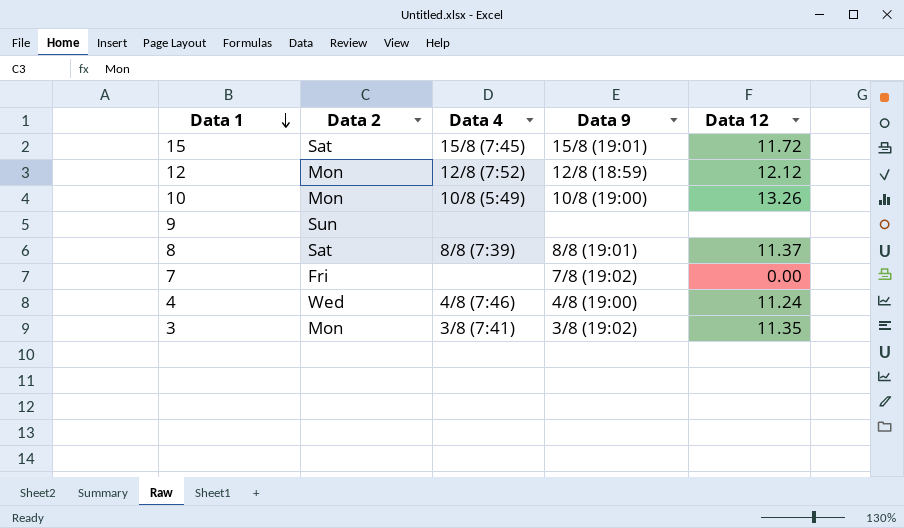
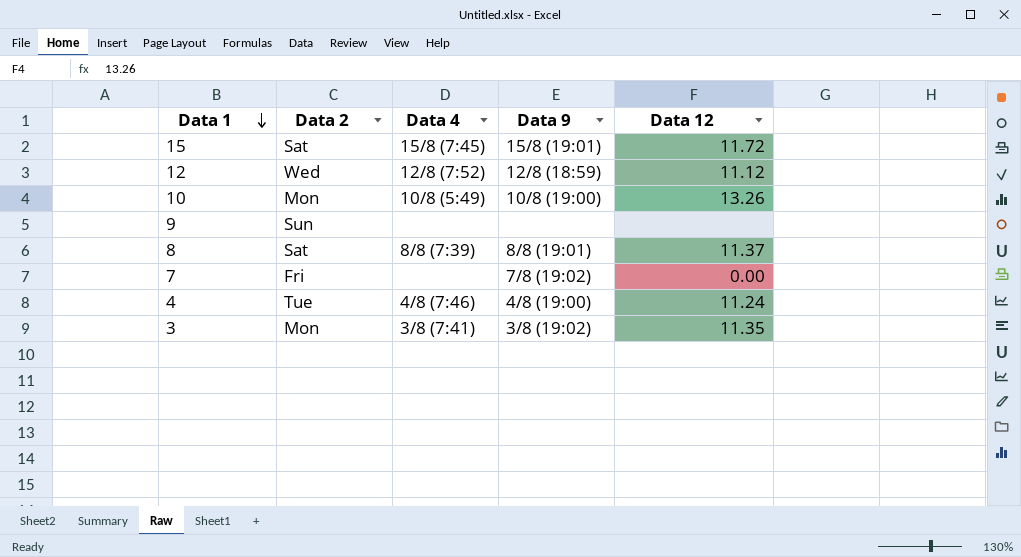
12 | Data 2: Mon -> Wed
12 | Data 12: 12.12 -> 11.12
4 | Data 2: Wed -> Tue

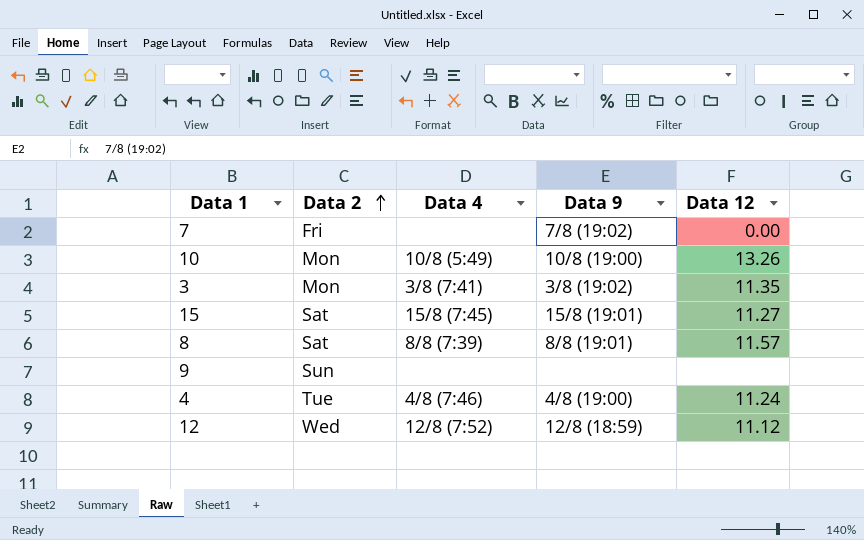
row order: Data 1 descending -> Data 2 ascending
15 | Data 12: 11.72 -> 11.27
8 | Data 12: 11.37 -> 11.57

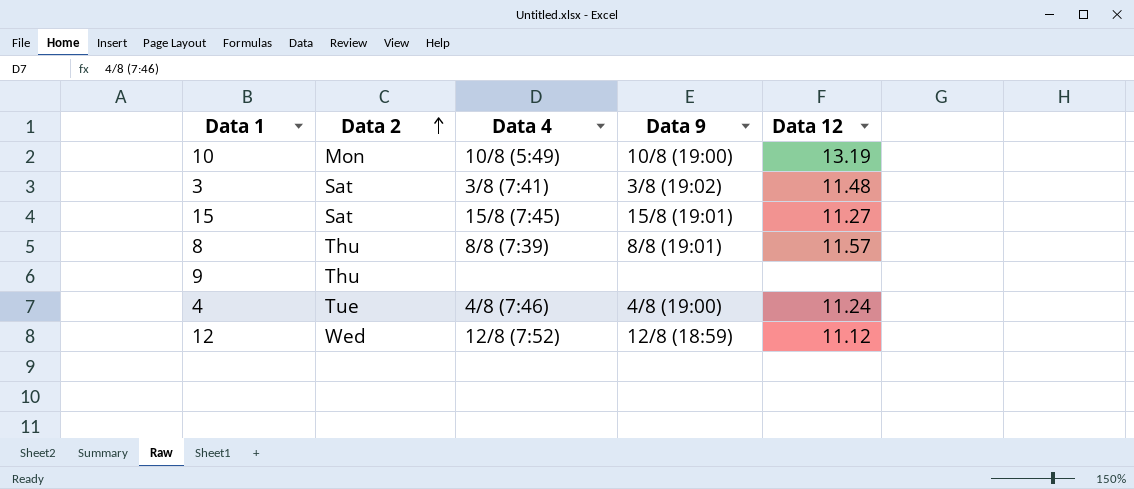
row 7: Fri | none | 7/8 (19:02) | 0.00 -> none
10 | Data 12: 13.26 -> 13.19
3 | Data 2: Mon -> Sat
3 | Data 12: 11.35 -> 11.48
8 | Data 2: Sat -> Thu
9 | Data 2: Sun -> Thu

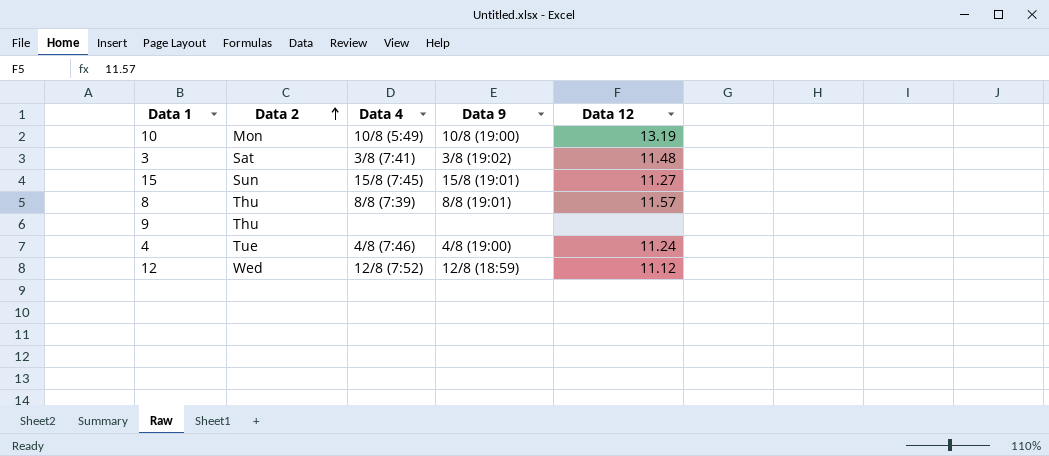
15 | Data 2: Sat -> Sun

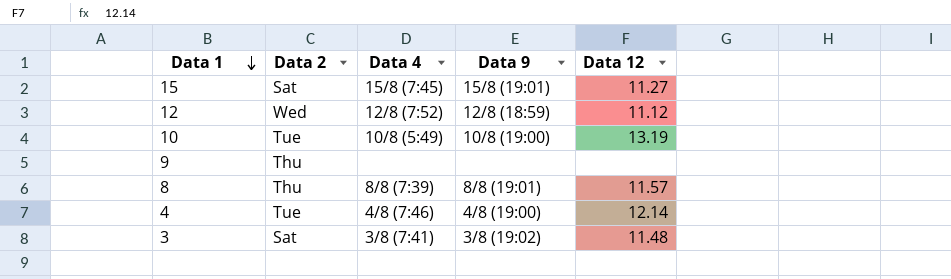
row order: Data 2 ascending -> Data 1 descending
15 | Data 2: Sun -> Sat
10 | Data 2: Mon -> Tue
4 | Data 12: 11.24 -> 12.14

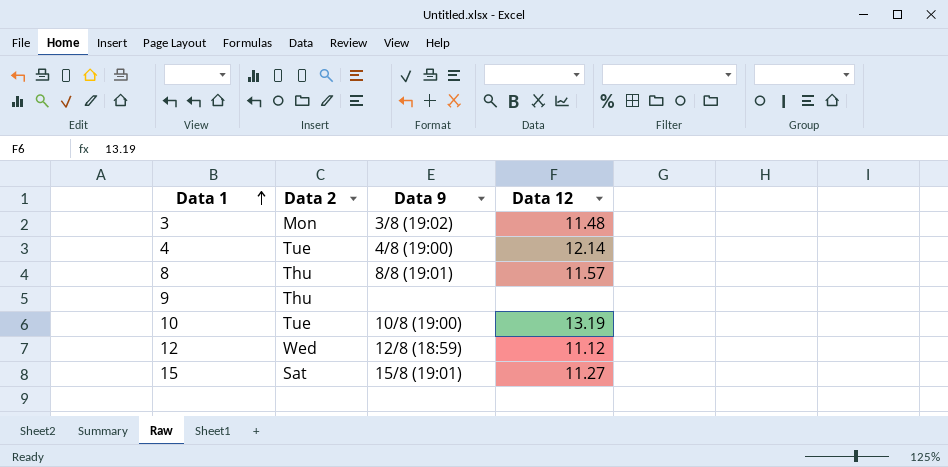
row order: Data 1 descending -> Data 1 ascending
column Data 4 | position: 3 -> none
3 | Data 2: Sat -> Mon

